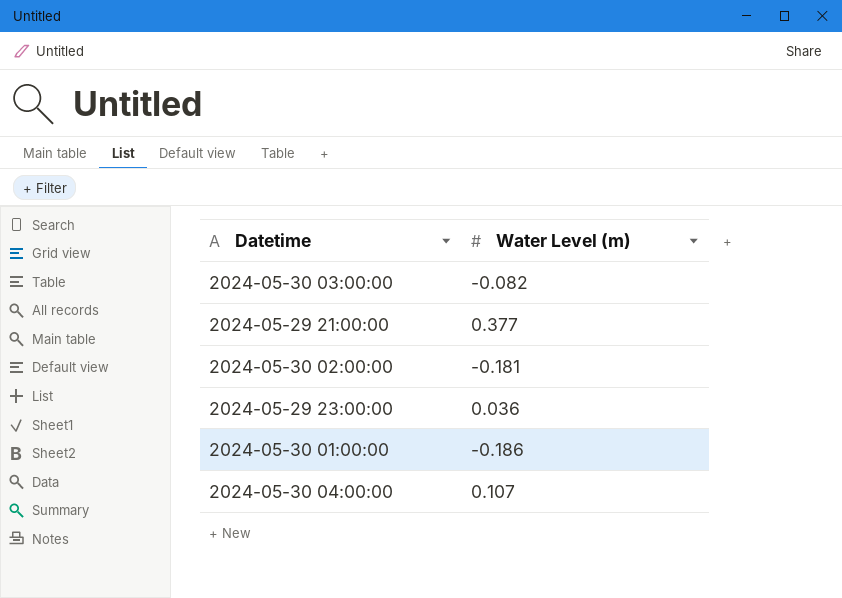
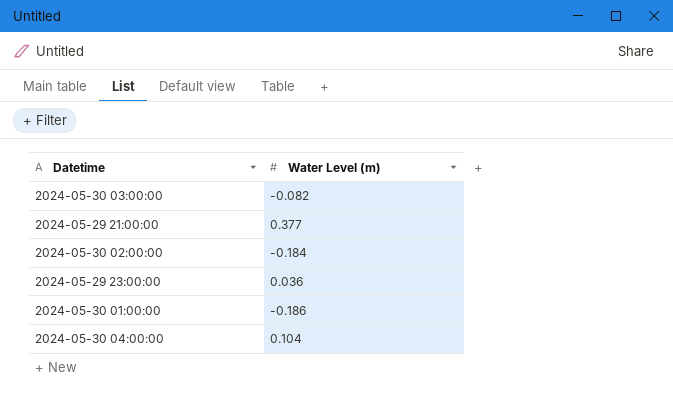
2024-05-30 02:00:00 | Water Level (m): -0.181 -> -0.184
2024-05-30 04:00:00 | Water Level (m): 0.107 -> 0.104

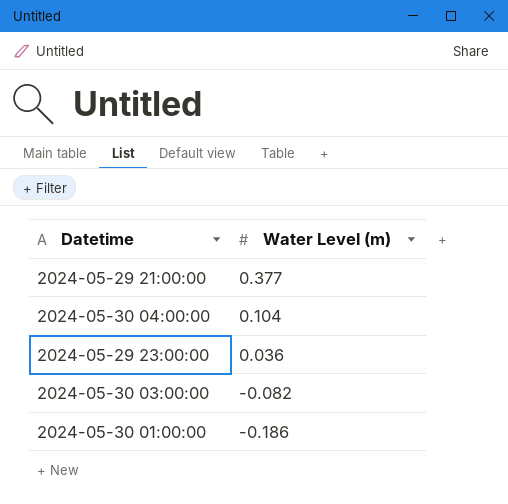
row order: none -> Water Level (m) descending
row 2024-05-30 02:00:00: -0.184 -> none

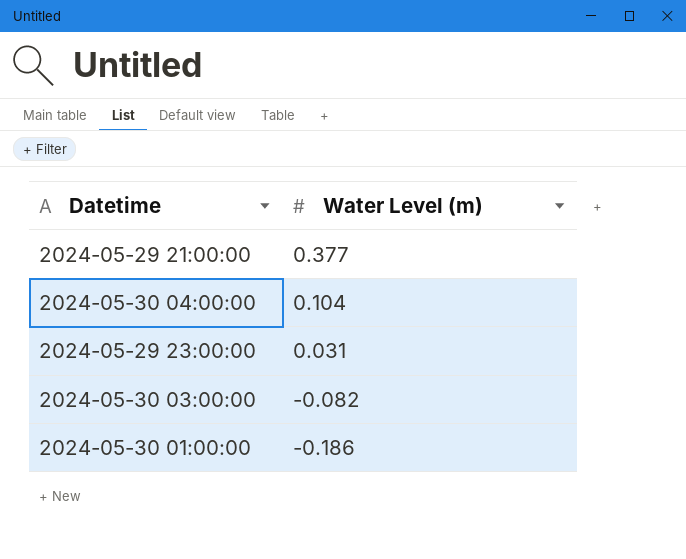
2024-05-29 23:00:00 | Water Level (m): 0.036 -> 0.031

